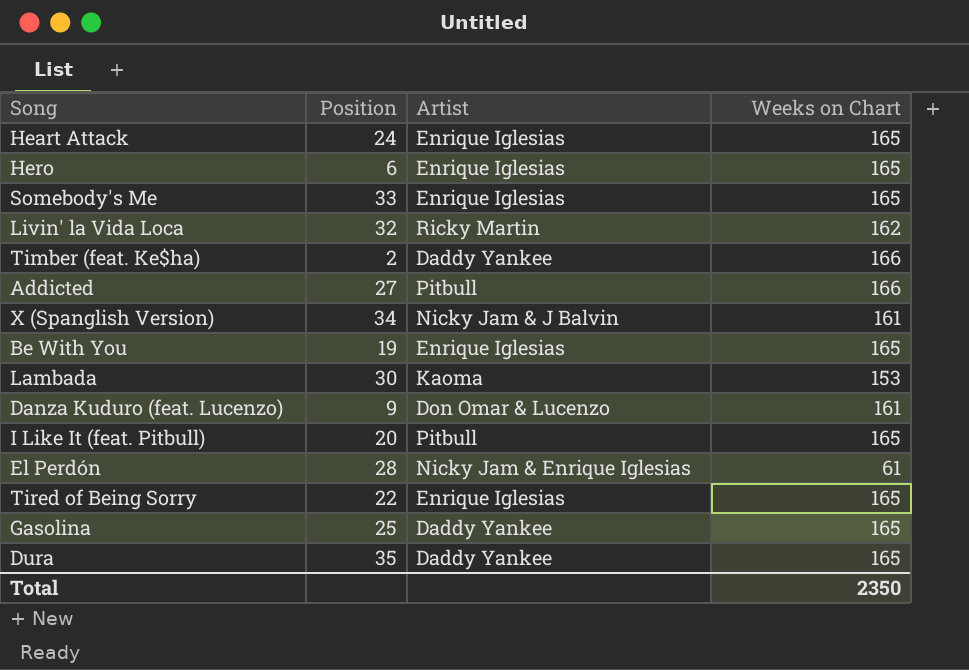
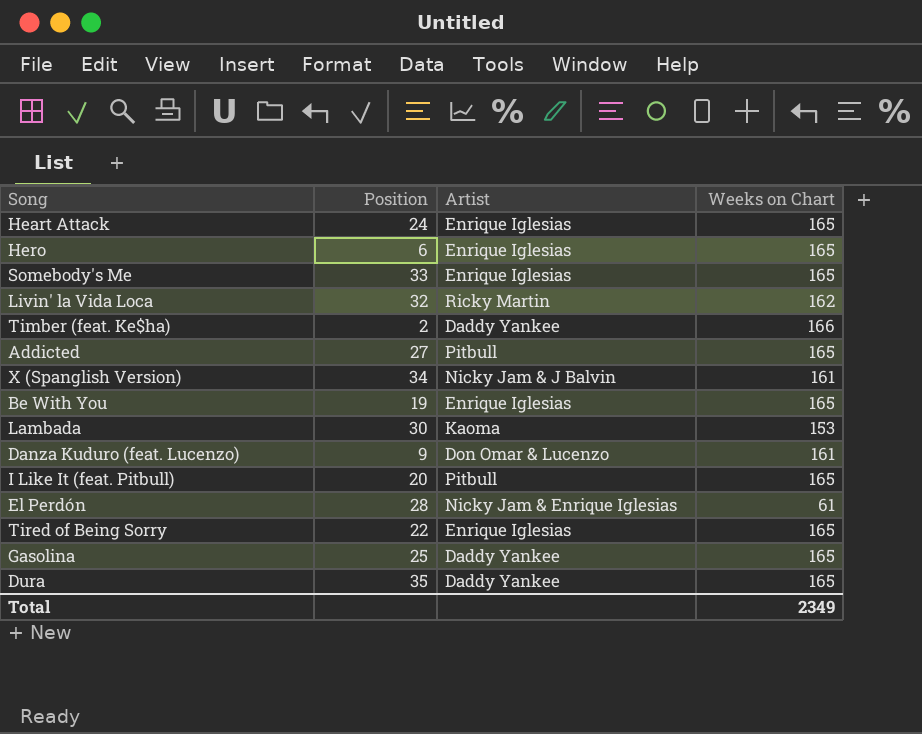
Addicted | Weeks on Chart: 166 -> 165
Total | Weeks on Chart: 2350 -> 2349

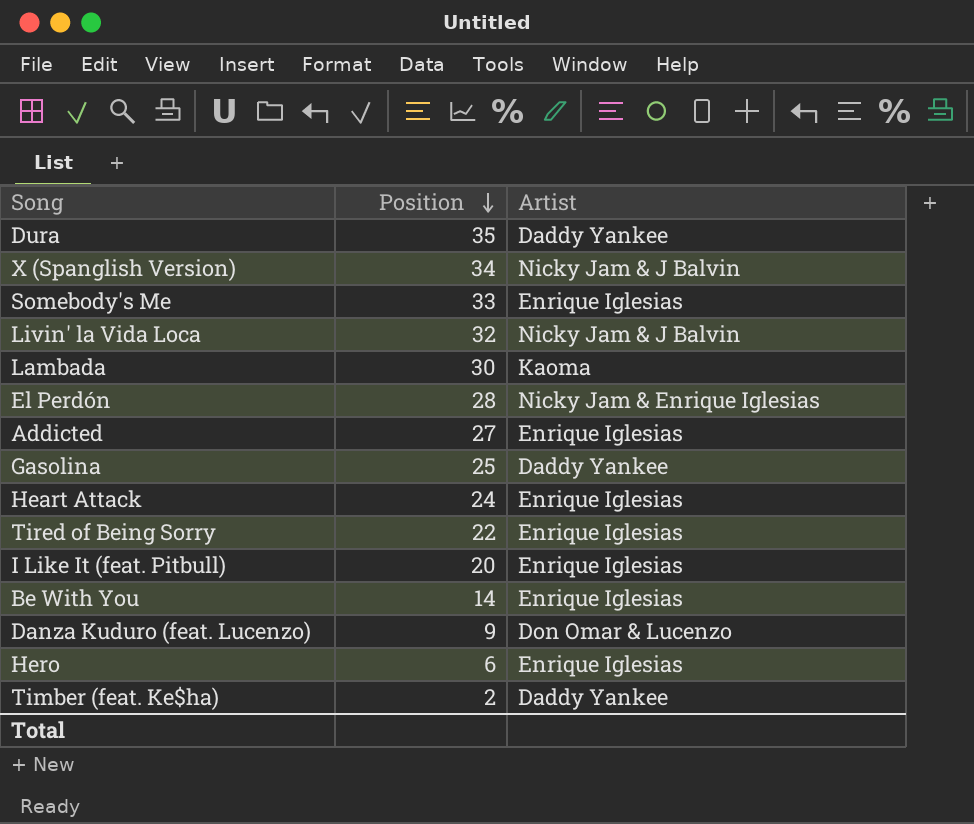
row order: none -> Position descending
column Weeks on Chart | position: 4 -> none
Livin' la Vida Loca | Artist: Ricky Martin -> Nicky Jam & J Balvin
Addicted | Artist: Pitbull -> Enrique Iglesias
I Like It (feat. Pitbull) | Artist: Pitbull -> Enrique Iglesias
Be With You | Position: 19 -> 14

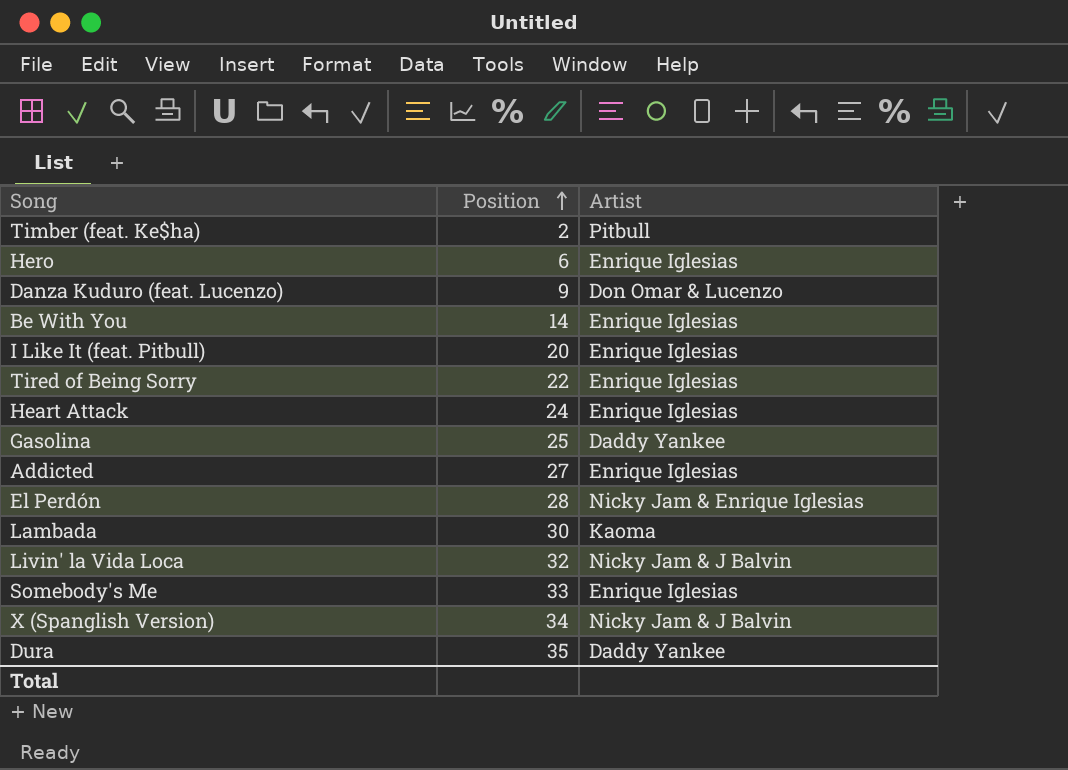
row order: Position descending -> Position ascending
Timber (feat. Ke$ha) | Artist: Daddy Yankee -> Pitbull

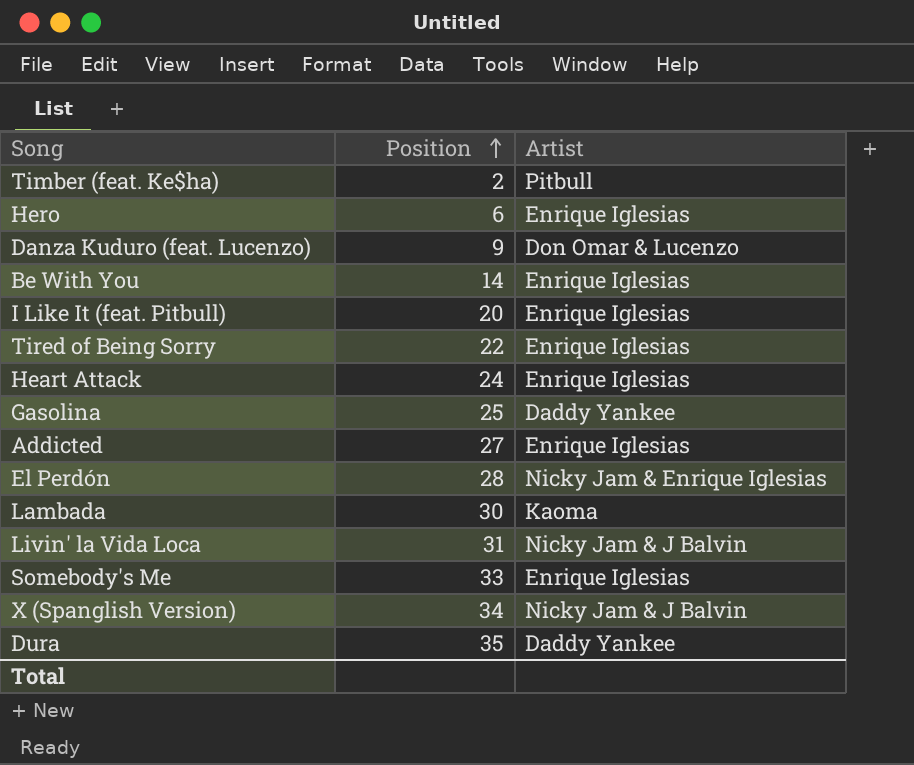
Livin' la Vida Loca | Position: 32 -> 31

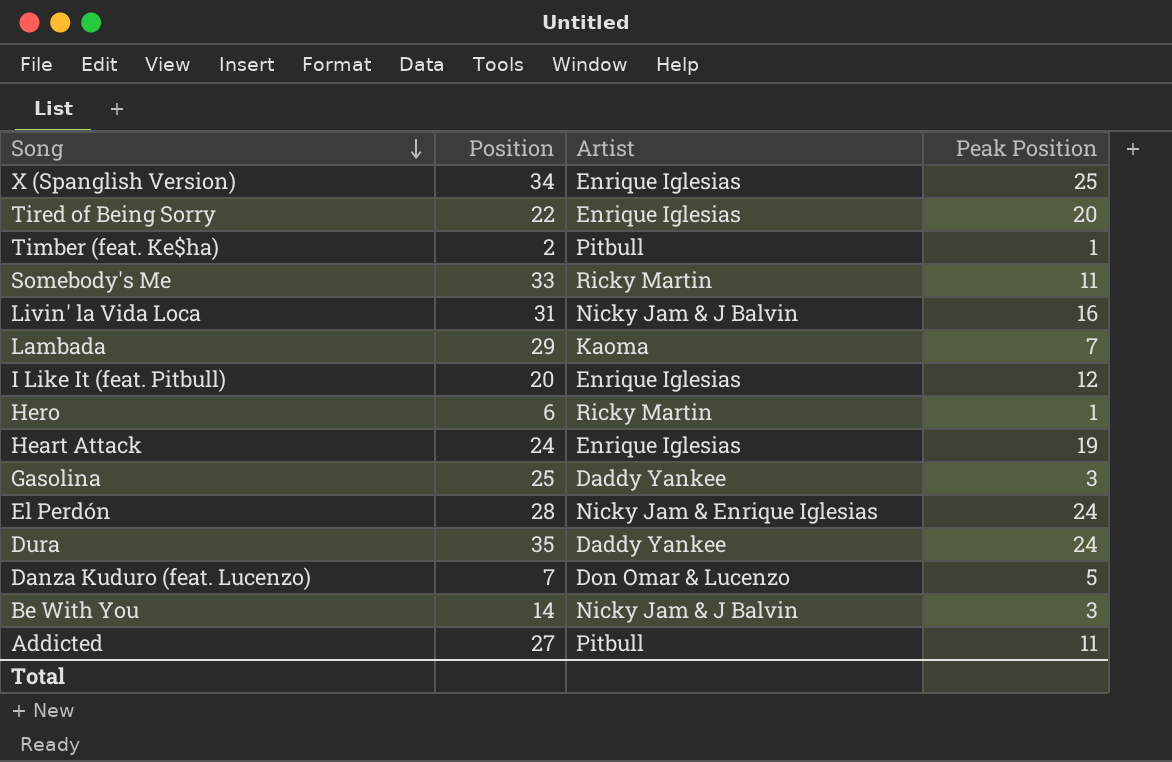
row order: Position ascending -> Song descending
column Peak Position | position: none -> 4
X (Spanglish Version) | Artist: Nicky Jam & J Balvin -> Enrique Iglesias
Somebody's Me | Artist: Enrique Iglesias -> Ricky Martin
Lambada | Position: 30 -> 29
Hero | Artist: Enrique Iglesias -> Ricky Martin
Danza Kuduro (feat. Lucenzo) | Position: 9 -> 7
Be With You | Artist: Enrique Iglesias -> Nicky Jam & J Balvin
Addicted | Artist: Enrique Iglesias -> Pitbull

